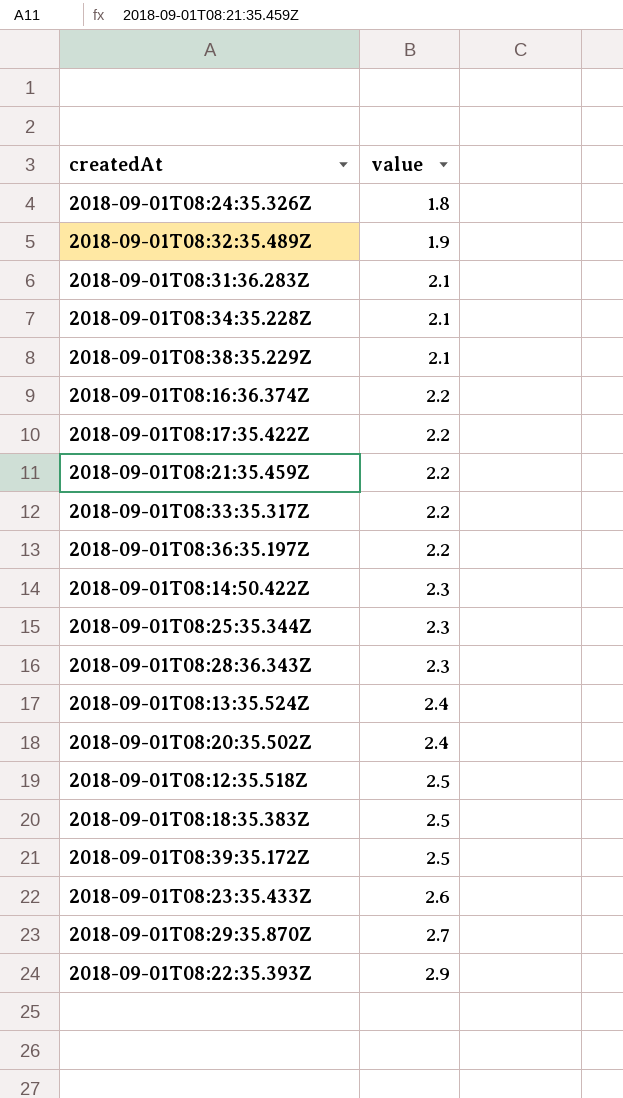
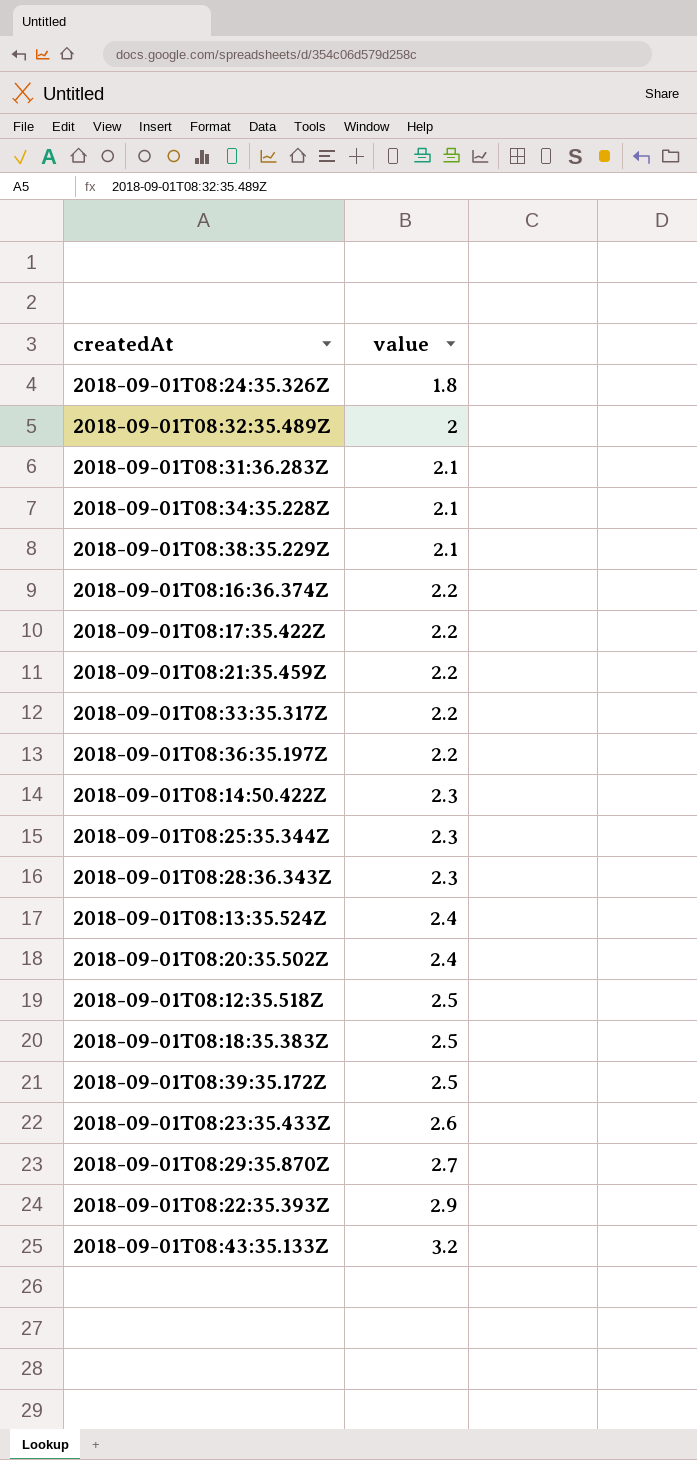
2018-09-01T08:32:35.489Z | value: 1.9 -> 2
row 2018-09-01T08:43:35.133Z: none -> 3.2

